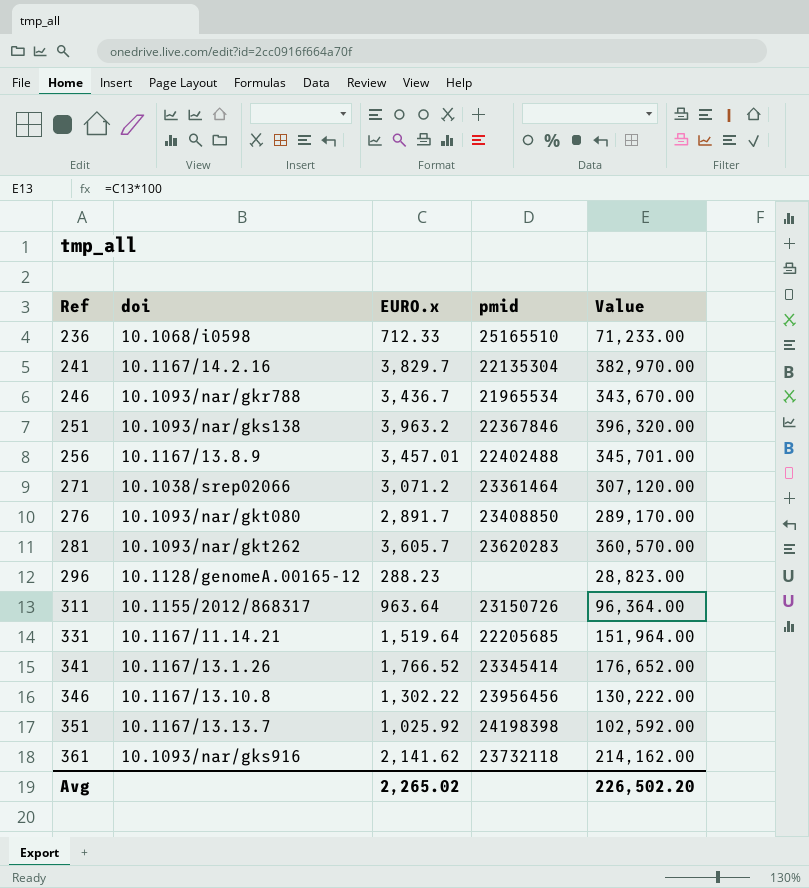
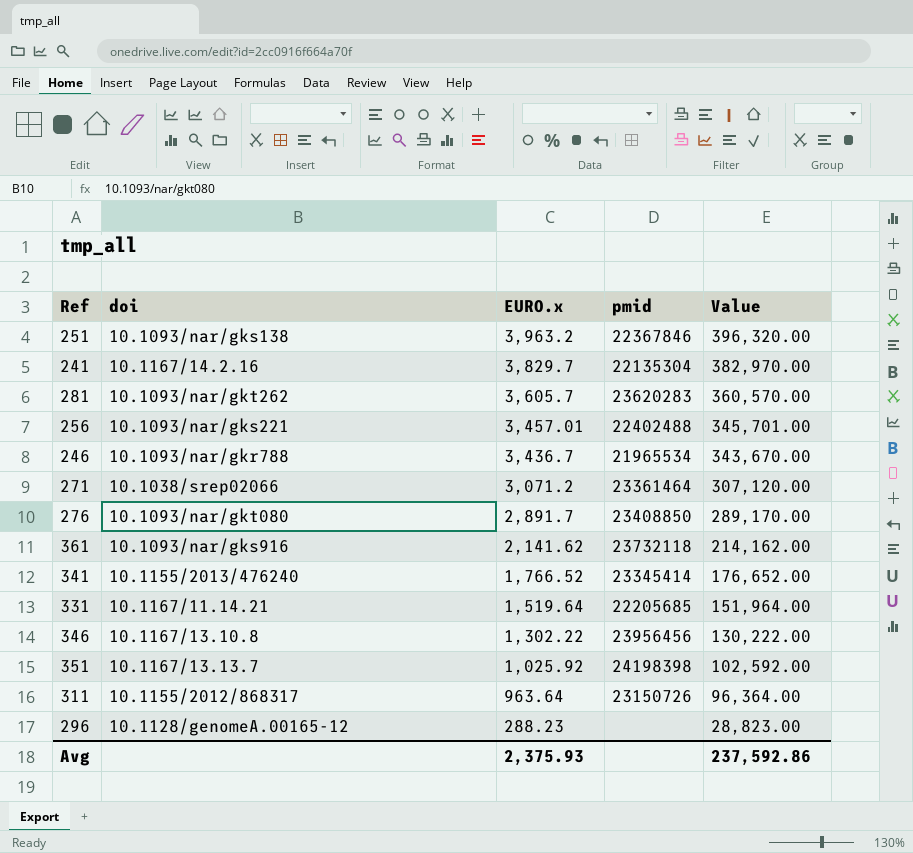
row order: Ref ascending -> EURO.x descending
row 236: 10.1068/i0598 | 712.33 | 25165510 | 71,233.00 -> none
256 | doi: 10.1167/13.8.9 -> 10.1093/nar/gks221
341 | doi: 10.1167/13.1.26 -> 10.1155/2013/476240
Avg | EURO.x: 2,265.02 -> 2,375.93
Avg | Value: 226,502.20 -> 237,592.86

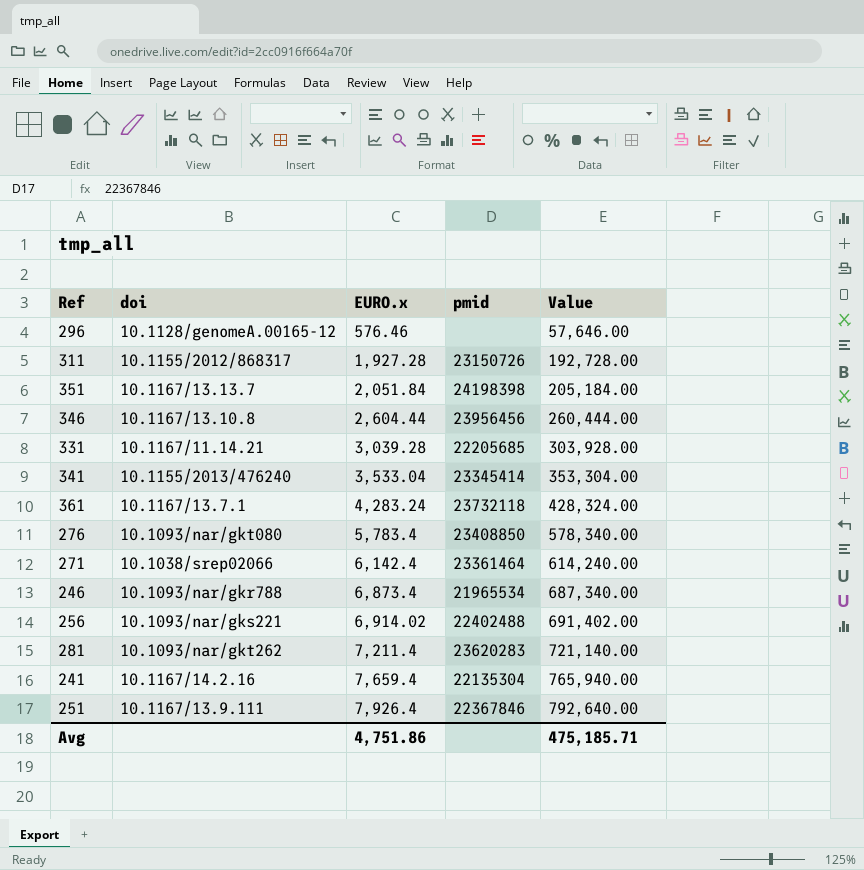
row order: EURO.x descending -> EURO.x ascending
296 | EURO.x: 288.23 -> 576.46
296 | Value: 28,823.00 -> 57,646.00
311 | EURO.x: 963.64 -> 1,927.28
311 | Value: 96,364.00 -> 192,728.00
351 | EURO.x: 1,025.92 -> 2,051.84
351 | Value: 102,592.00 -> 205,184.00
346 | EURO.x: 1,302.22 -> 2,604.44
346 | Value: 130,222.00 -> 260,444.00
331 | EURO.x: 1,519.64 -> 3,039.28
331 | Value: 151,964.00 -> 303,928.00
341 | EURO.x: 1,766.52 -> 3,533.04
341 | Value: 176,652.00 -> 353,304.00
361 | doi: 10.1093/nar/gks916 -> 10.1167/13.7.1
361 | EURO.x: 2,141.62 -> 4,283.24
361 | Value: 214,162.00 -> 428,324.00
276 | EURO.x: 2,891.7 -> 5,783.4
276 | Value: 289,170.00 -> 578,340.00
271 | EURO.x: 3,071.2 -> 6,142.4
271 | Value: 307,120.00 -> 614,240.00
246 | EURO.x: 3,436.7 -> 6,873.4
246 | Value: 343,670.00 -> 687,340.00
256 | EURO.x: 3,457.01 -> 6,914.02
256 | Value: 345,701.00 -> 691,402.00
281 | EURO.x: 3,605.7 -> 7,211.4
281 | Value: 360,570.00 -> 721,140.00
241 | EURO.x: 3,829.7 -> 7,659.4
241 | Value: 382,970.00 -> 765,940.00
251 | doi: 10.1093/nar/gks138 -> 10.1167/13.9.111
251 | EURO.x: 3,963.2 -> 7,926.4
251 | Value: 396,320.00 -> 792,640.00
Avg | EURO.x: 2,375.93 -> 4,751.86
Avg | Value: 237,592.86 -> 475,185.71

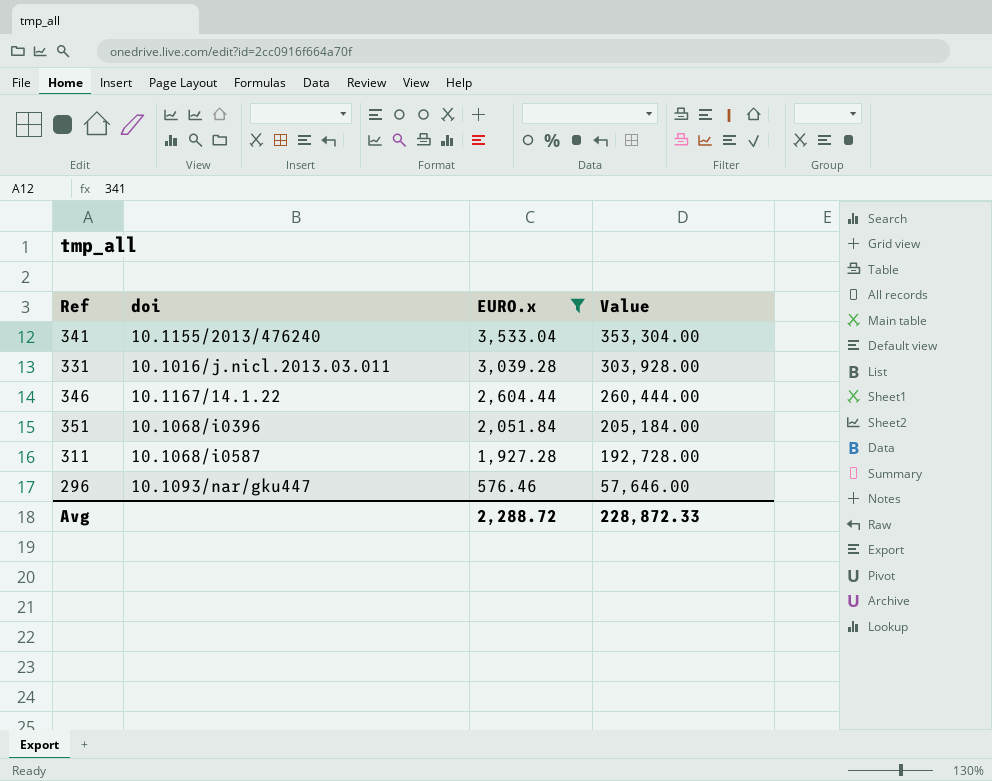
filter: none -> EURO.x <= 3,533.04
row order: EURO.x ascending -> EURO.x descending
column pmid | position: 4 -> none
331 | doi: 10.1167/11.14.21 -> 10.1016/j.nicl.2013.03.011
346 | doi: 10.1167/13.10.8 -> 10.1167/14.1.22
351 | doi: 10.1167/13.13.7 -> 10.1068/i0396
311 | doi: 10.1155/2012/868317 -> 10.1068/i0587
296 | doi: 10.1128/genomeA.00165-12 -> 10.1093/nar/gku447
Avg | EURO.x: 4,751.86 -> 2,288.72
Avg | Value: 475,185.71 -> 228,872.33

